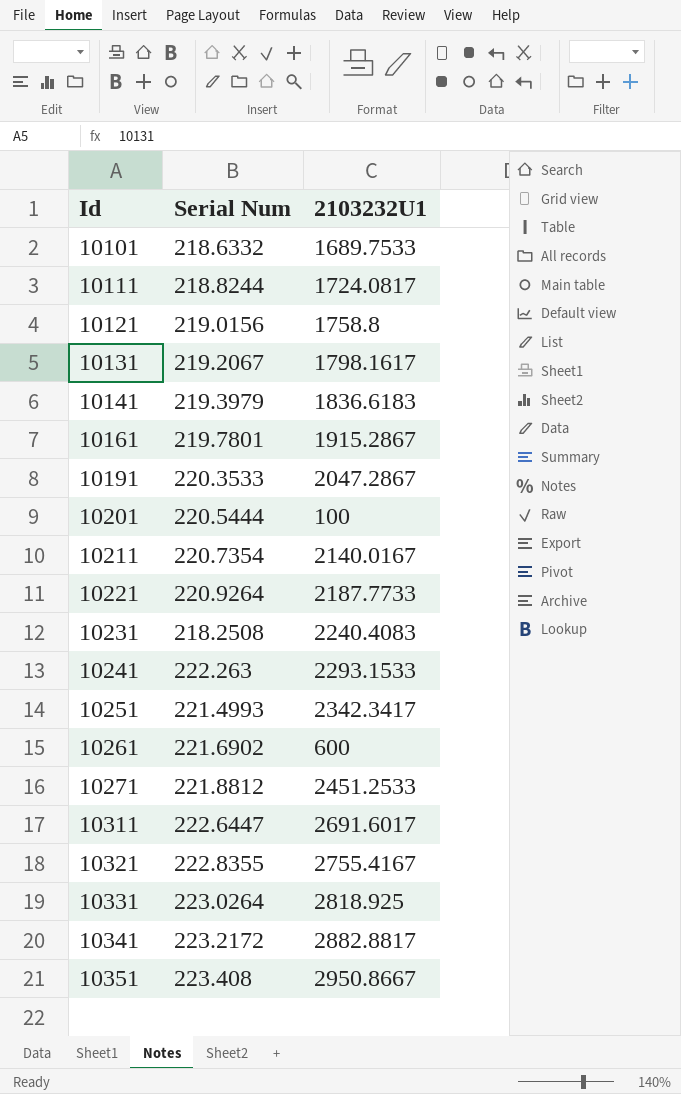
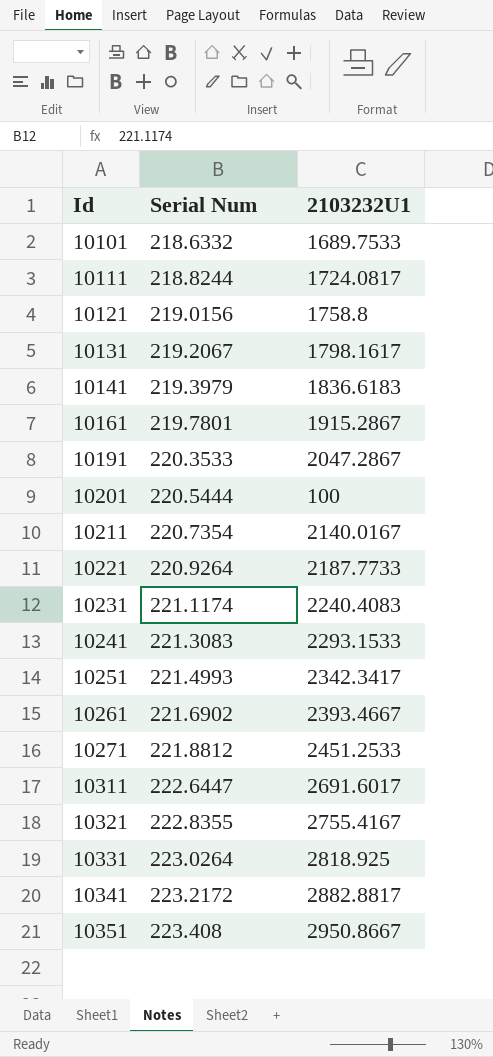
10231 | Serial Num: 218.2508 -> 221.1174
10241 | Serial Num: 222.263 -> 221.3083
10261 | 2103232U1: 600 -> 2393.4667

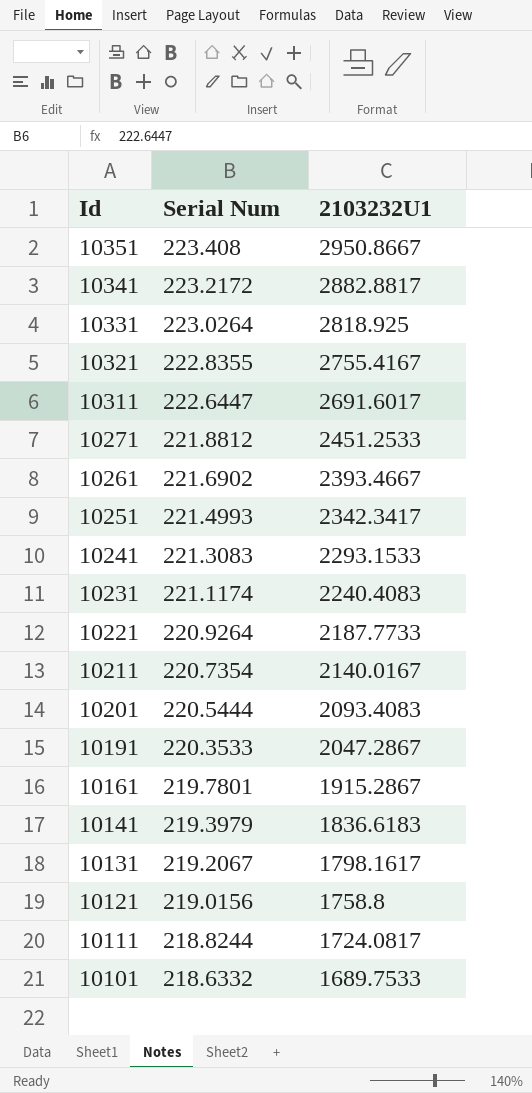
row order: Id ascending -> Id descending
10201 | 2103232U1: 100 -> 2093.4083

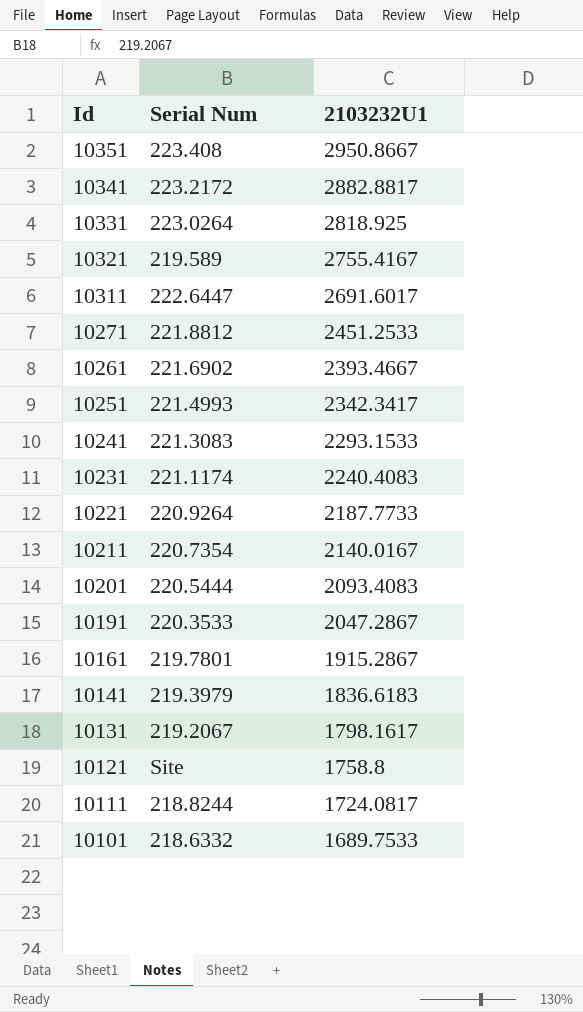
10321 | Serial Num: 222.8355 -> 219.589
10121 | Serial Num: 219.0156 -> Site

